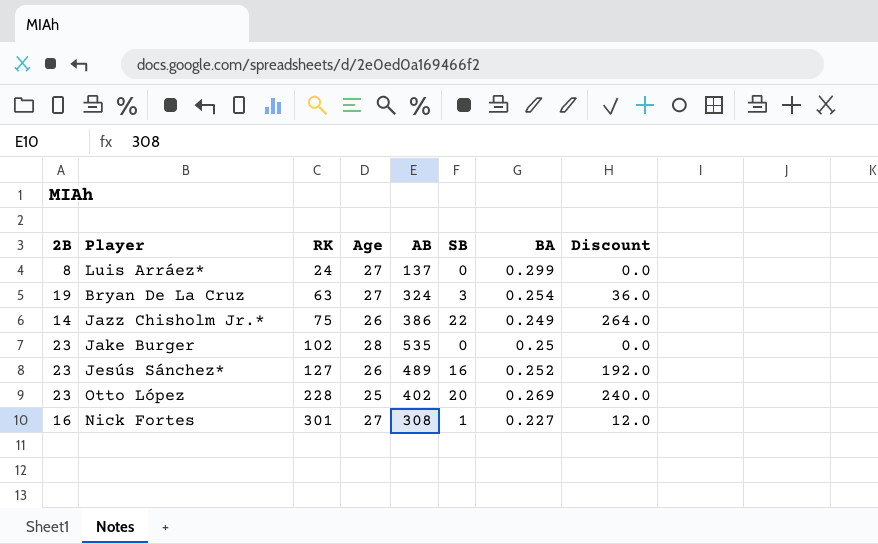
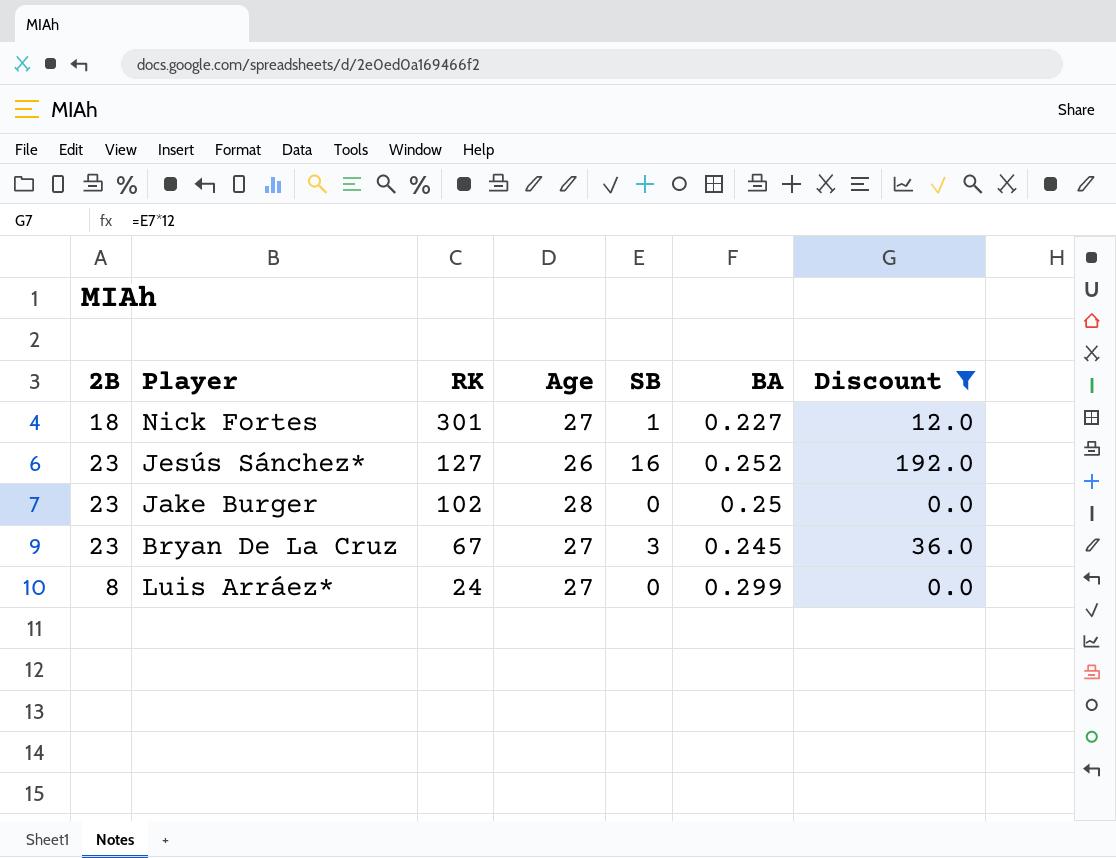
filter: none -> Discount <= 192.0
row order: RK ascending -> RK descending
column AB | position: 5 -> none
Nick Fortes | 2B: 16 -> 18
Bryan De La Cruz | 2B: 19 -> 23
Bryan De La Cruz | RK: 63 -> 67
Bryan De La Cruz | BA: 0.254 -> 0.245

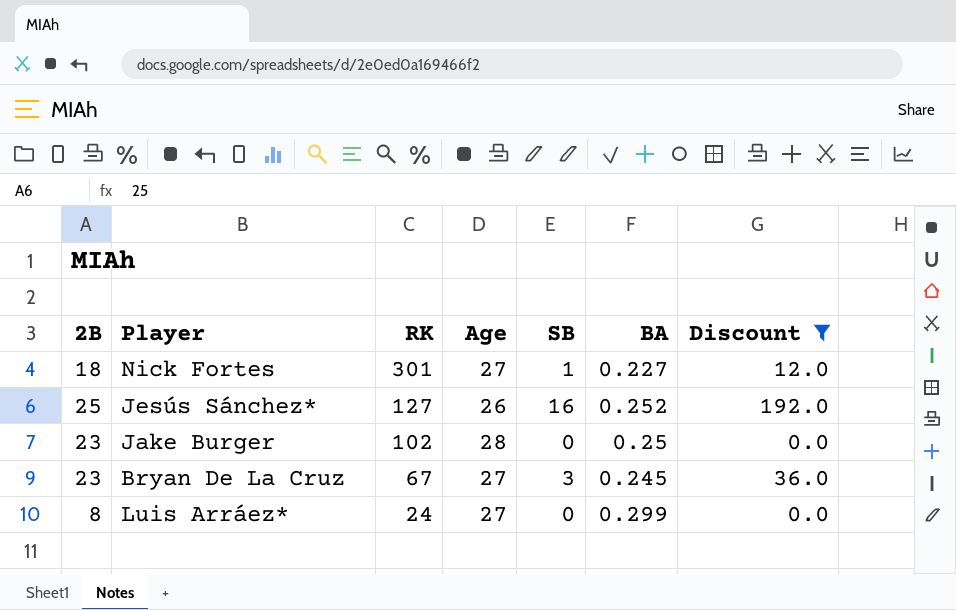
Jesús Sánchez* | 2B: 23 -> 25

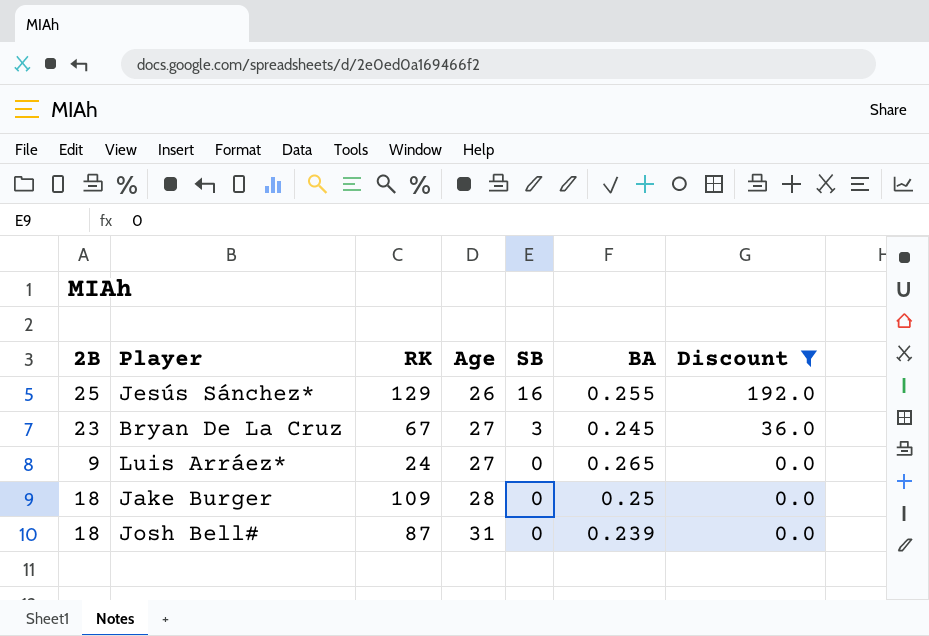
row order: RK descending -> Age ascending
row Nick Fortes: 18 | 301 | 27 | 1 | 0.227 | 12.0 -> none
Jesús Sánchez* | RK: 127 -> 129
Jesús Sánchez* | BA: 0.252 -> 0.255
Luis Arráez* | 2B: 8 -> 9
Luis Arráez* | BA: 0.299 -> 0.265
Jake Burger | 2B: 23 -> 18
Jake Burger | RK: 102 -> 109
row Josh Bell#: none -> 18 | 87 | 31 | 0 | 0.239 | 0.0

